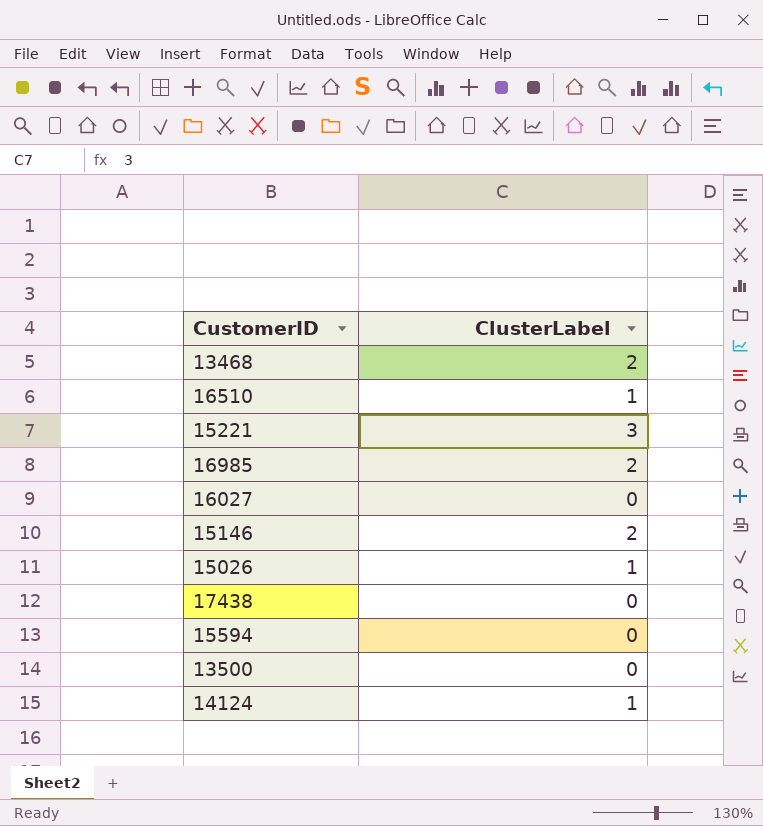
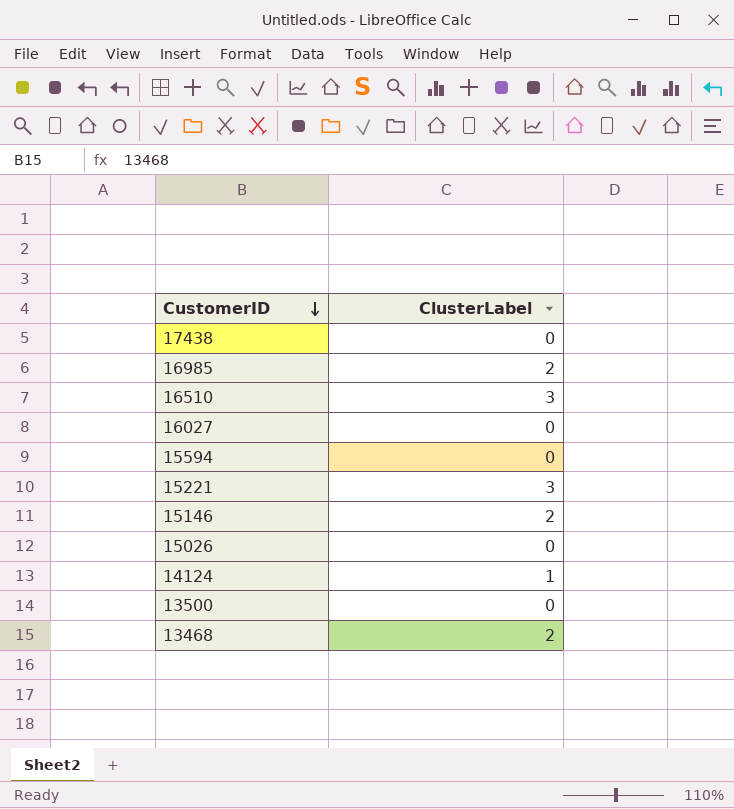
row order: none -> CustomerID descending
16510 | ClusterLabel: 1 -> 3
15026 | ClusterLabel: 1 -> 0

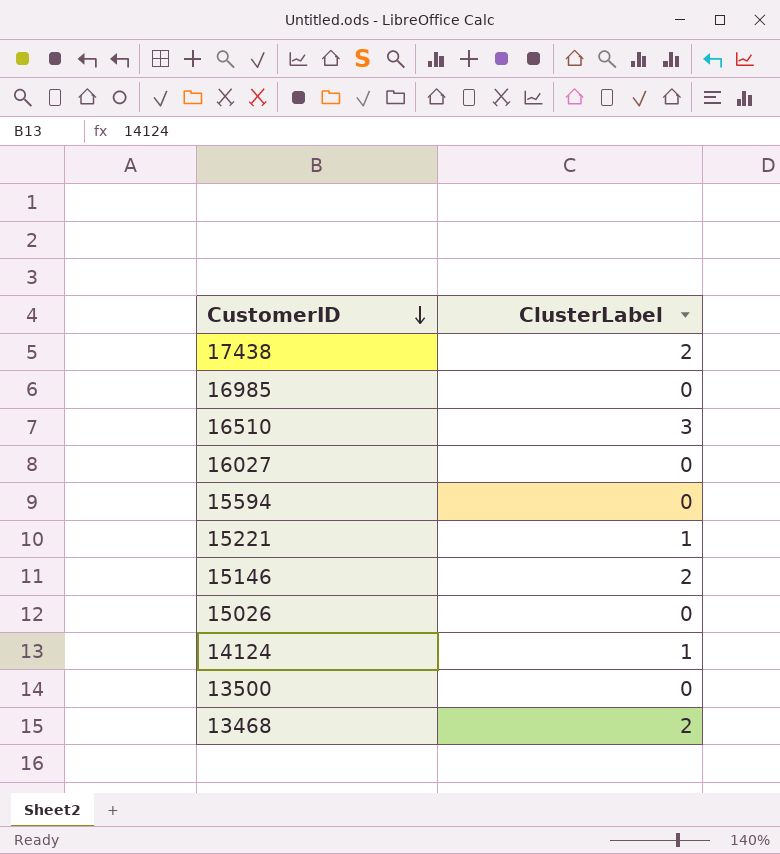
17438 | ClusterLabel: 0 -> 2
16985 | ClusterLabel: 2 -> 0
15221 | ClusterLabel: 3 -> 1

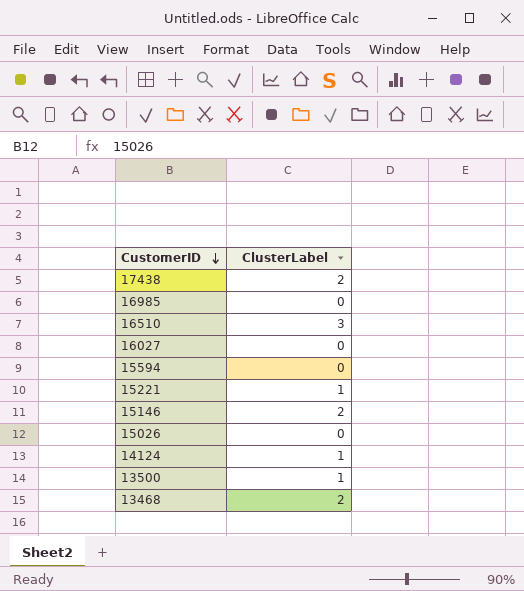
13500 | ClusterLabel: 0 -> 1

